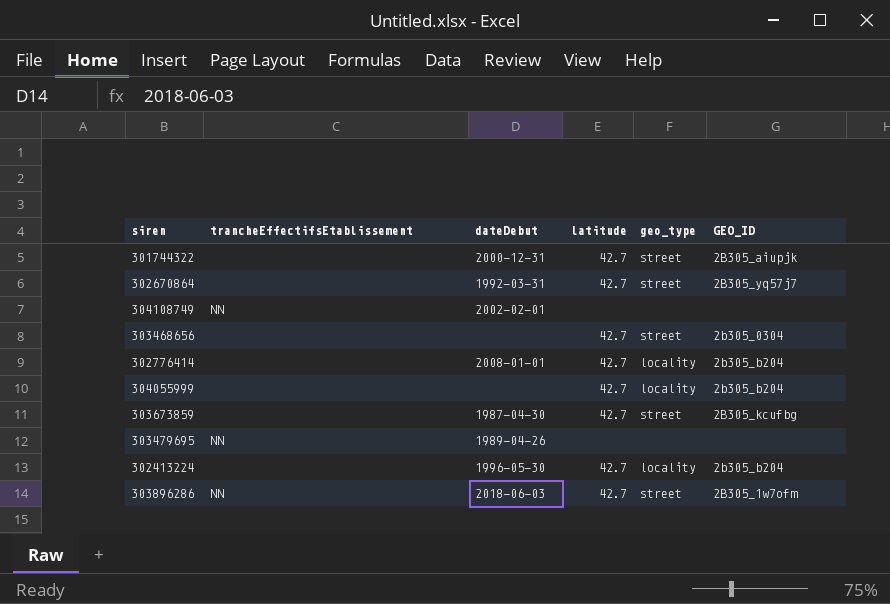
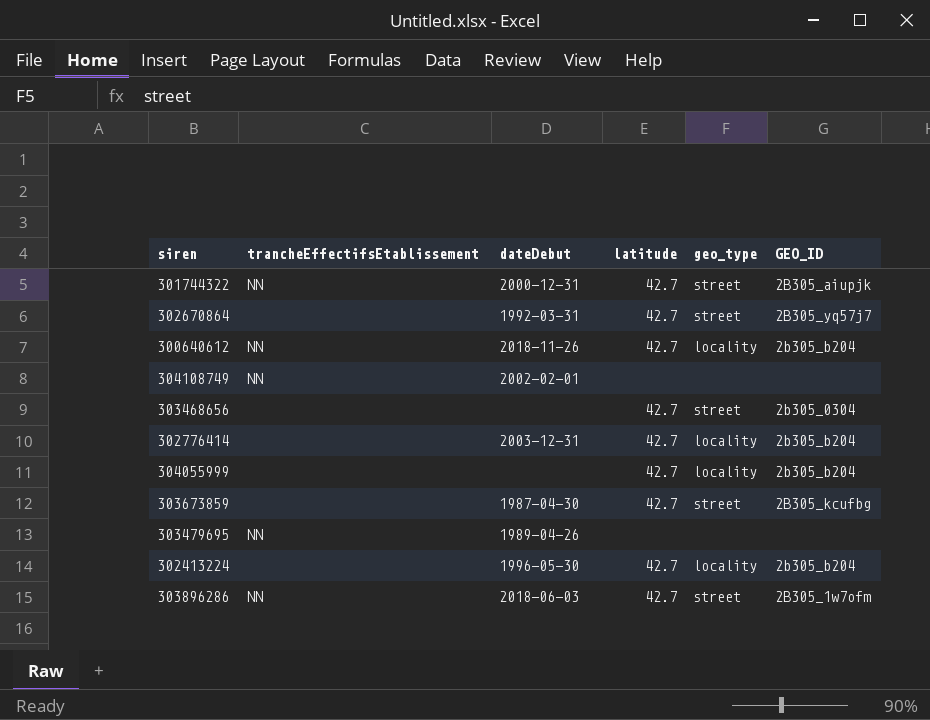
301744322 | trancheEffectifsEtablissement: none -> NN
row 300640612: none -> NN | 2018-11-26 | 42.7 | locality | 2b305_b204
302776414 | dateDebut: 2008-01-01 -> 2003-12-31

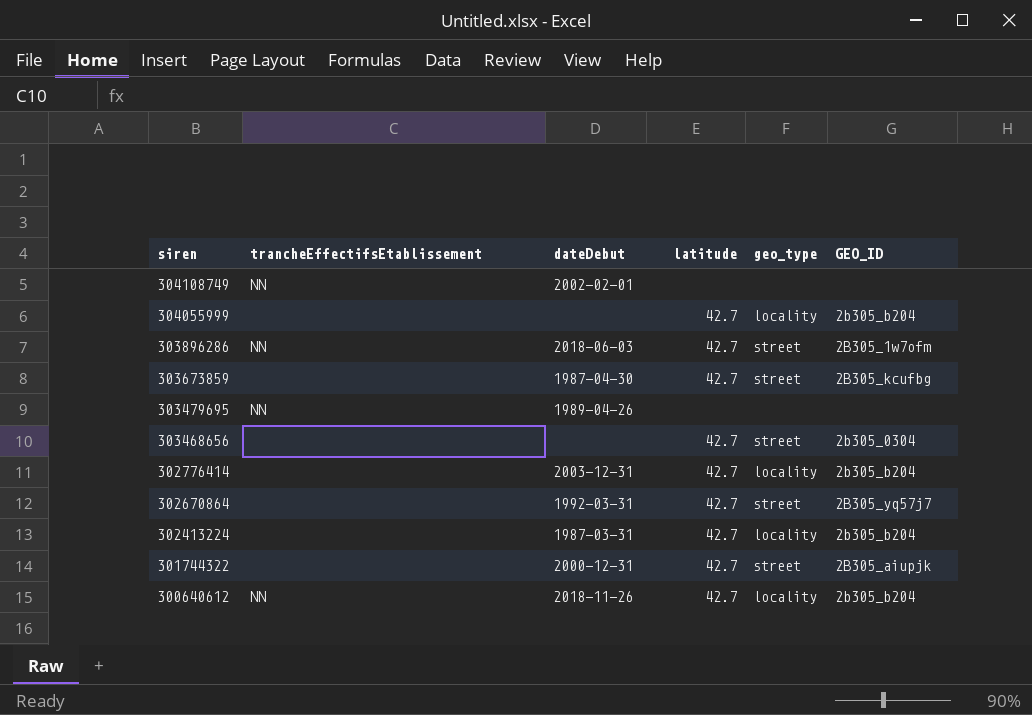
row order: none -> siren descending
302413224 | dateDebut: 1996-05-30 -> 1987-03-31
301744322 | trancheEffectifsEtablissement: NN -> none

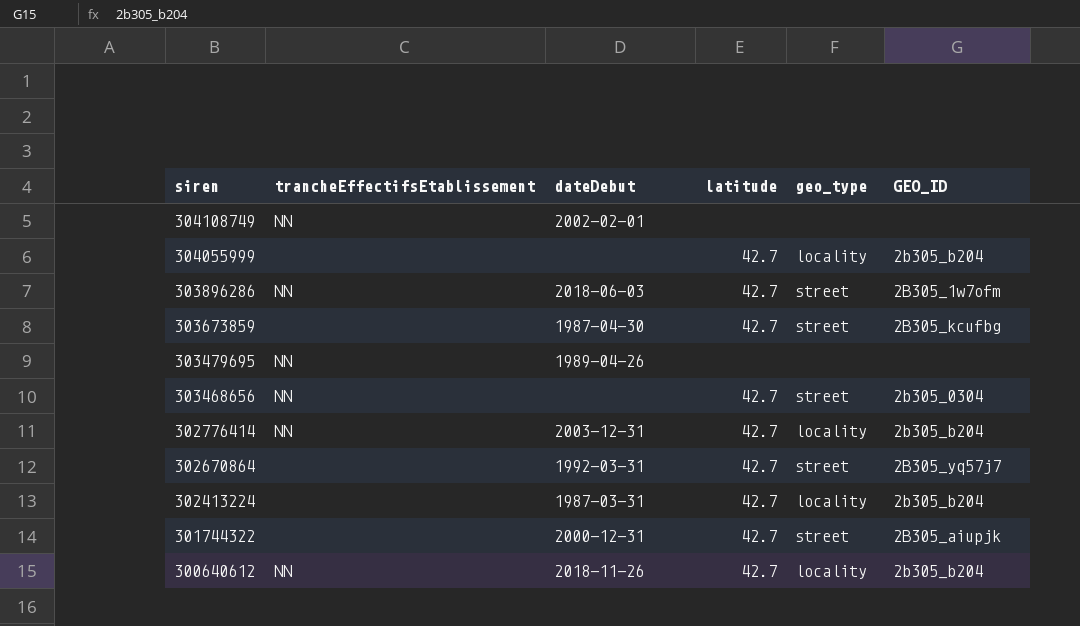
303468656 | trancheEffectifsEtablissement: none -> NN
302776414 | trancheEffectifsEtablissement: none -> NN

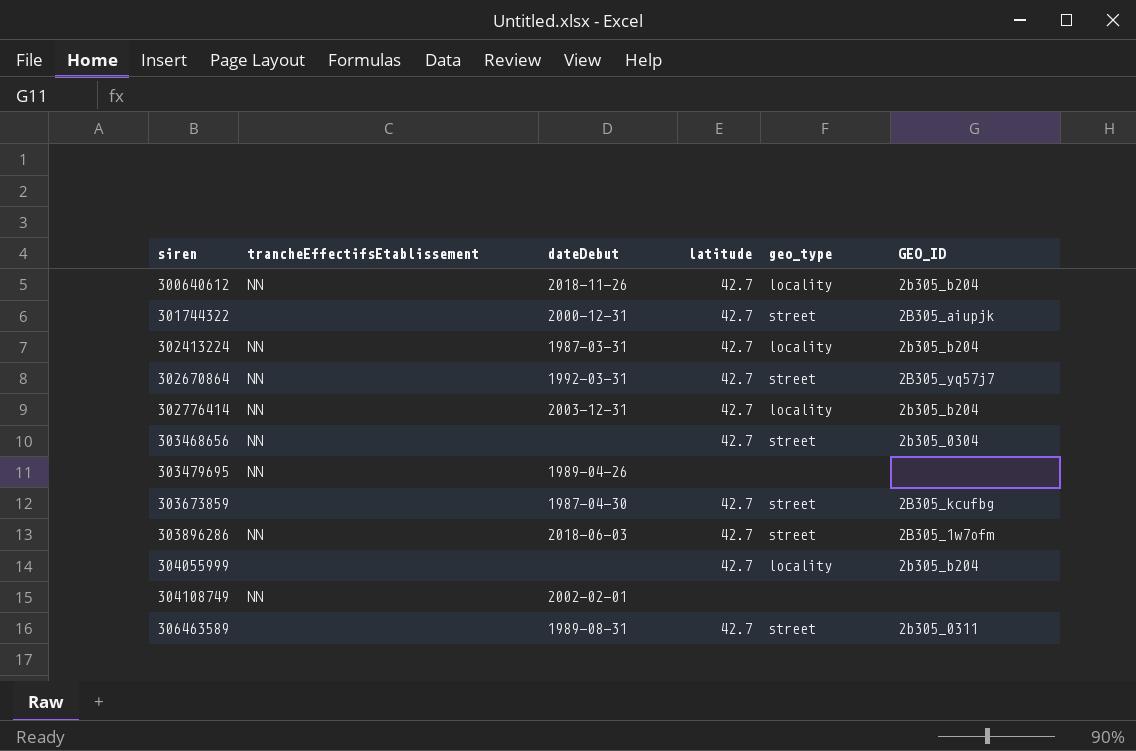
row order: siren descending -> siren ascending
302413224 | trancheEffectifsEtablissement: none -> NN
302670864 | trancheEffectifsEtablissement: none -> NN
row 306463589: none -> none | 1989-08-31 | 42.7 | street | 2b305_0311

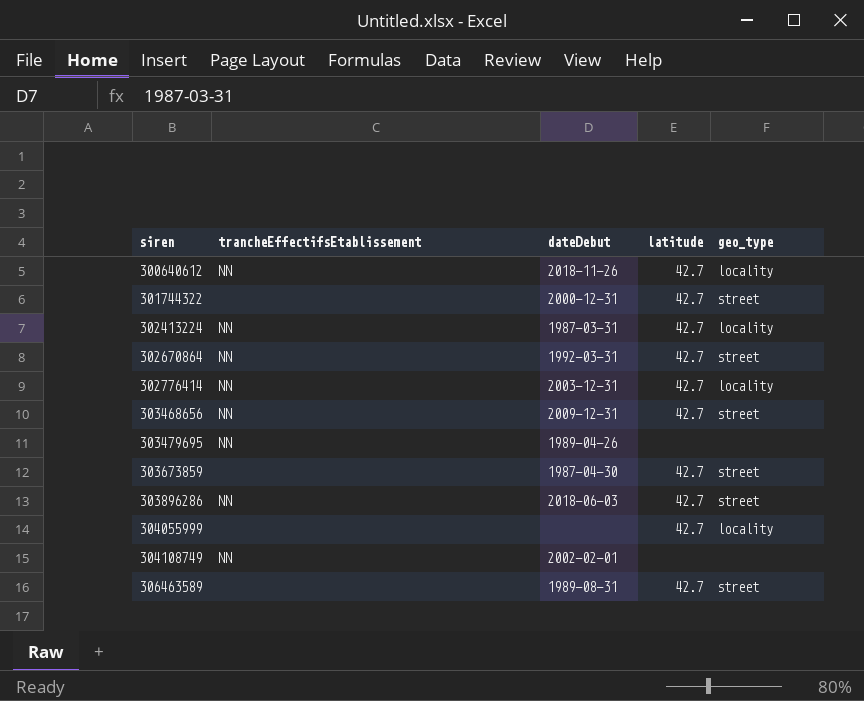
column GEO_ID | position: 6 -> none
303468656 | dateDebut: none -> 2009-12-31

